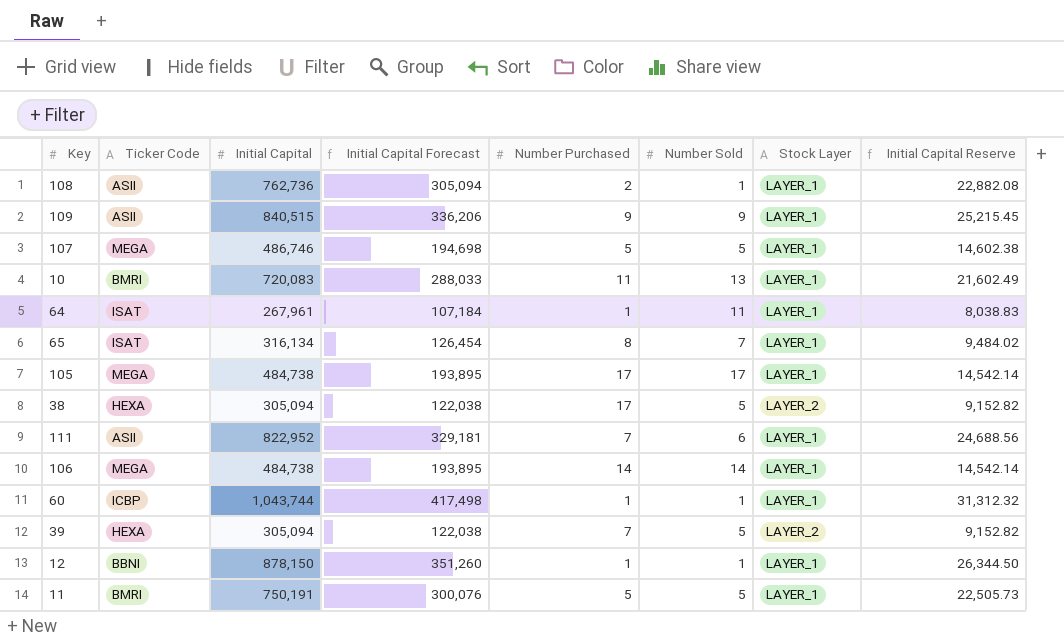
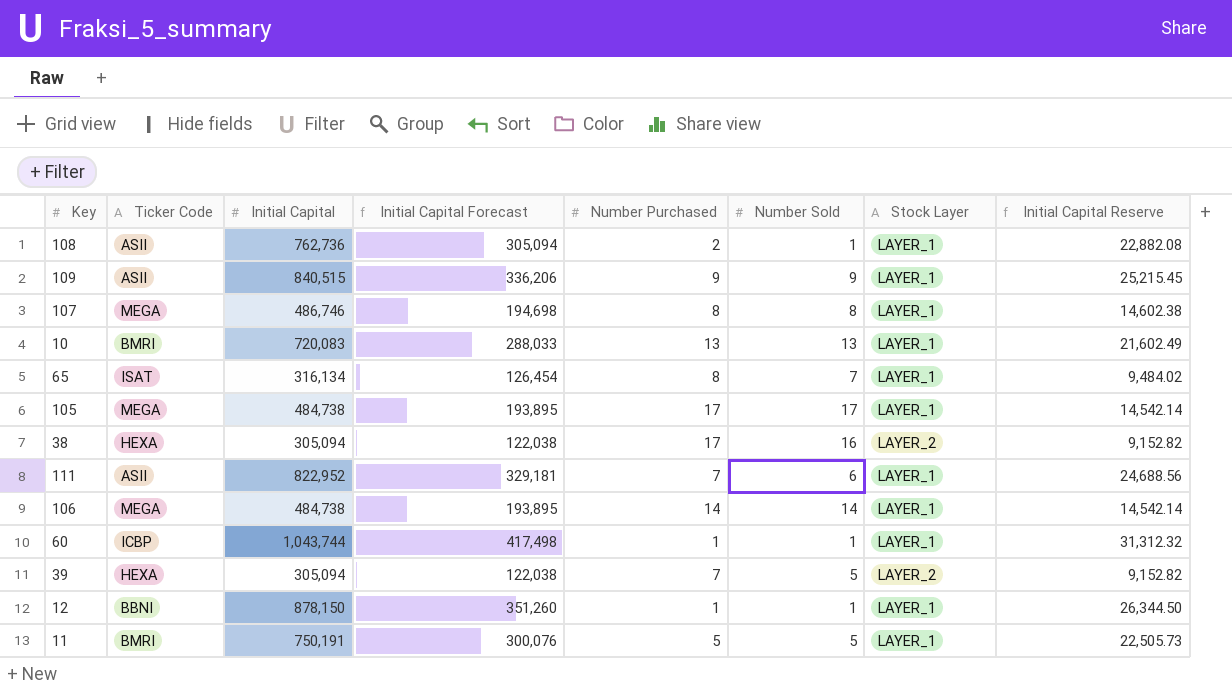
row 64: ISAT | 267,961 | 107,184 | 1 | 11 | LAYER_1 | 8,038.83 -> none
107 | Number Purchased: 5 -> 8
107 | Number Sold: 5 -> 8
10 | Number Purchased: 11 -> 13
38 | Number Sold: 5 -> 16

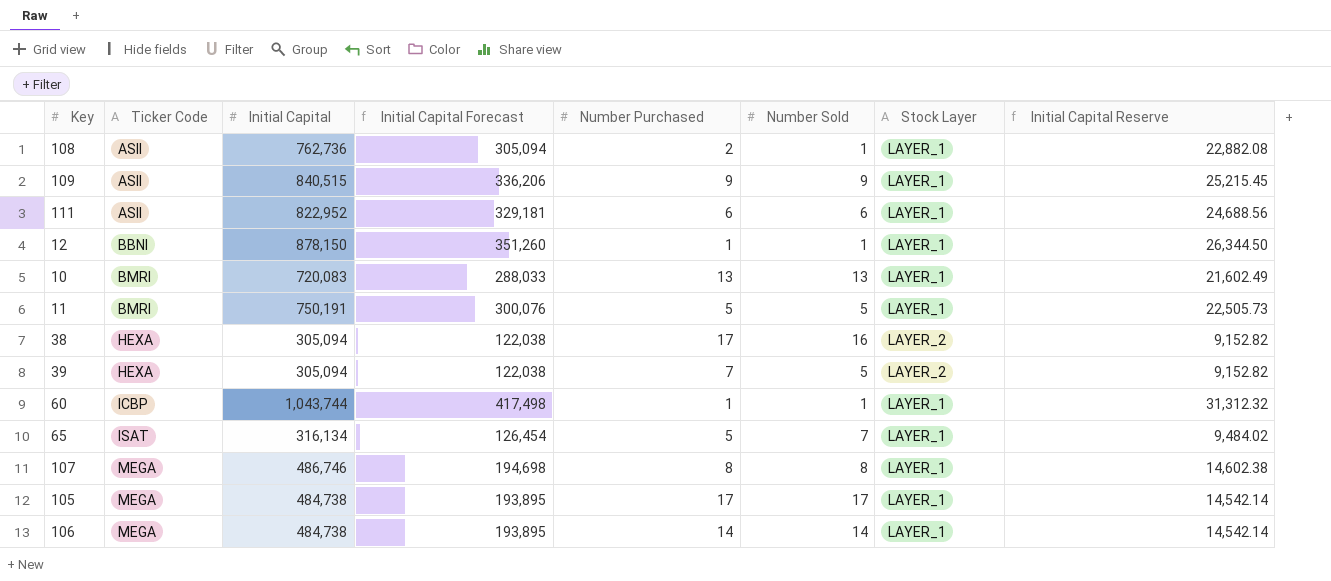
row order: none -> Ticker Code ascending
111 | Number Purchased: 7 -> 6
65 | Number Purchased: 8 -> 5

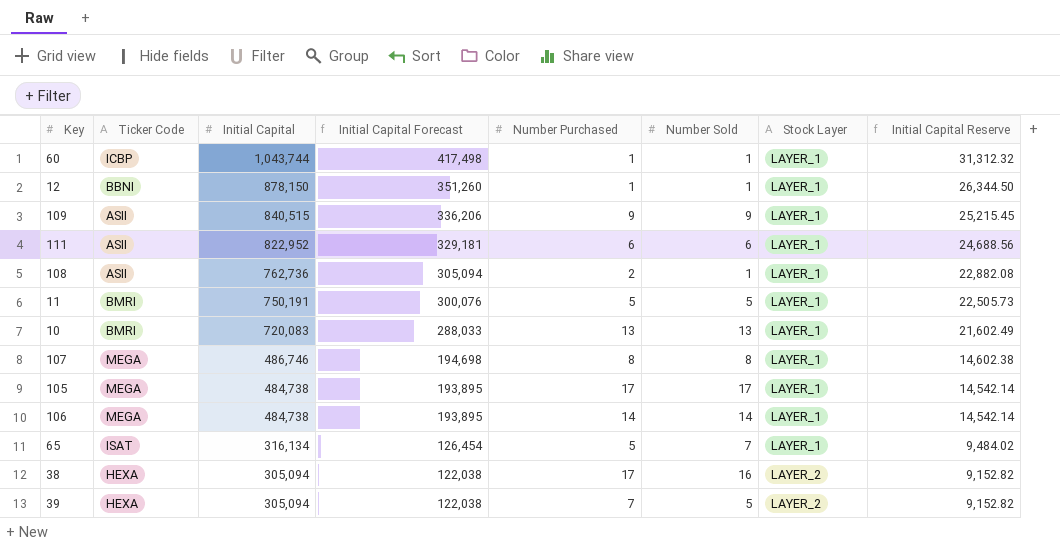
row order: Ticker Code ascending -> Initial Capital descending

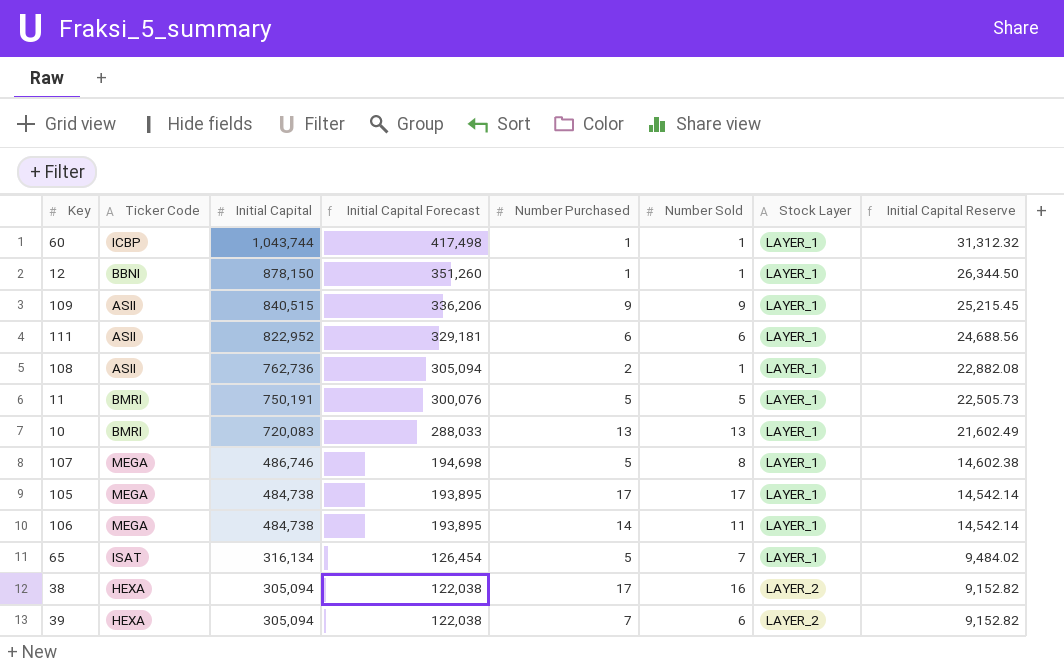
107 | Number Purchased: 8 -> 5
106 | Number Sold: 14 -> 11
39 | Number Sold: 5 -> 6

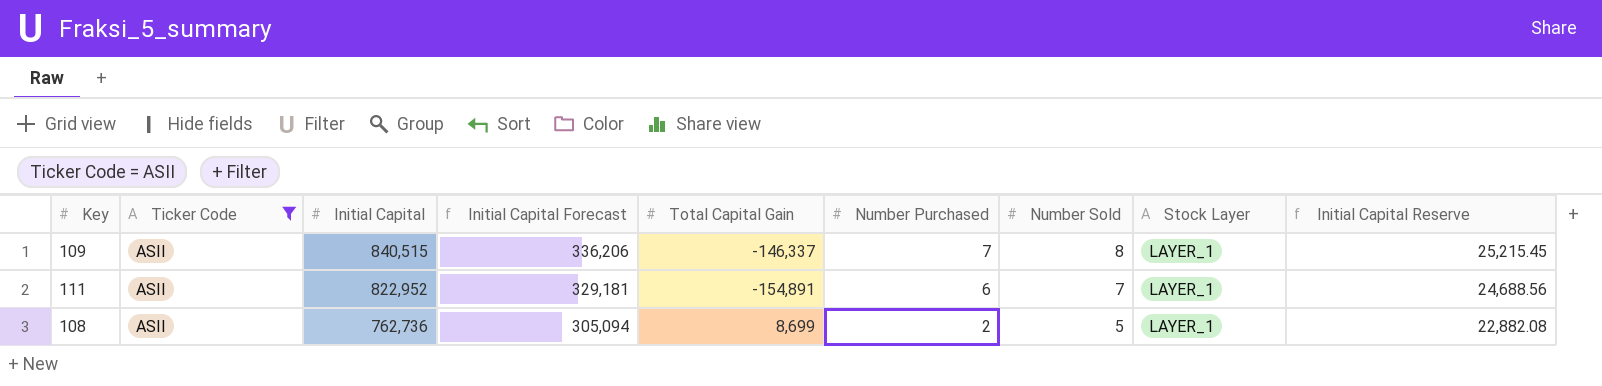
filter: none -> Ticker Code = ASII
column Total Capital Gain | position: none -> 5
109 | Number Purchased: 9 -> 7
109 | Number Sold: 9 -> 8
111 | Number Sold: 6 -> 7
108 | Number Sold: 1 -> 5

